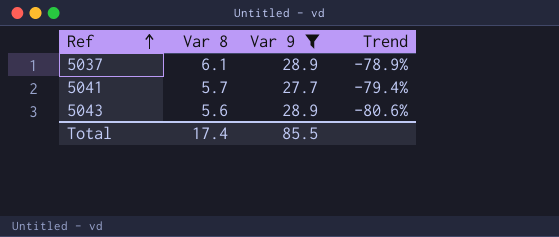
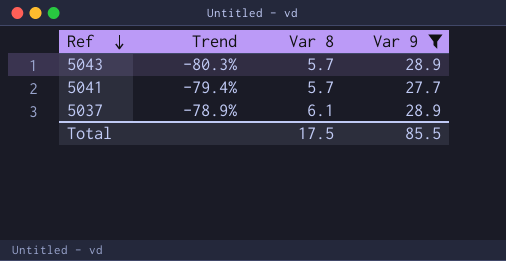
row order: Ref ascending -> Ref descending
column Trend | position: 4 -> 2
5043 | Trend: -80.6% -> -80.3%
5043 | Var 8: 5.6 -> 5.7
Total | Var 8: 17.4 -> 17.5

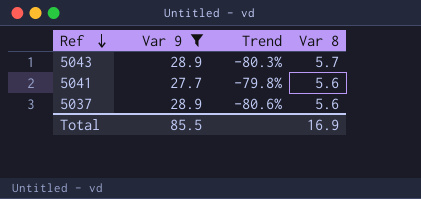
column Var 9 | position: 4 -> 2
5041 | Trend: -79.4% -> -79.8%
5041 | Var 8: 5.7 -> 5.6
5037 | Trend: -78.9% -> -80.6%
5037 | Var 8: 6.1 -> 5.6
Total | Var 8: 17.5 -> 16.9

